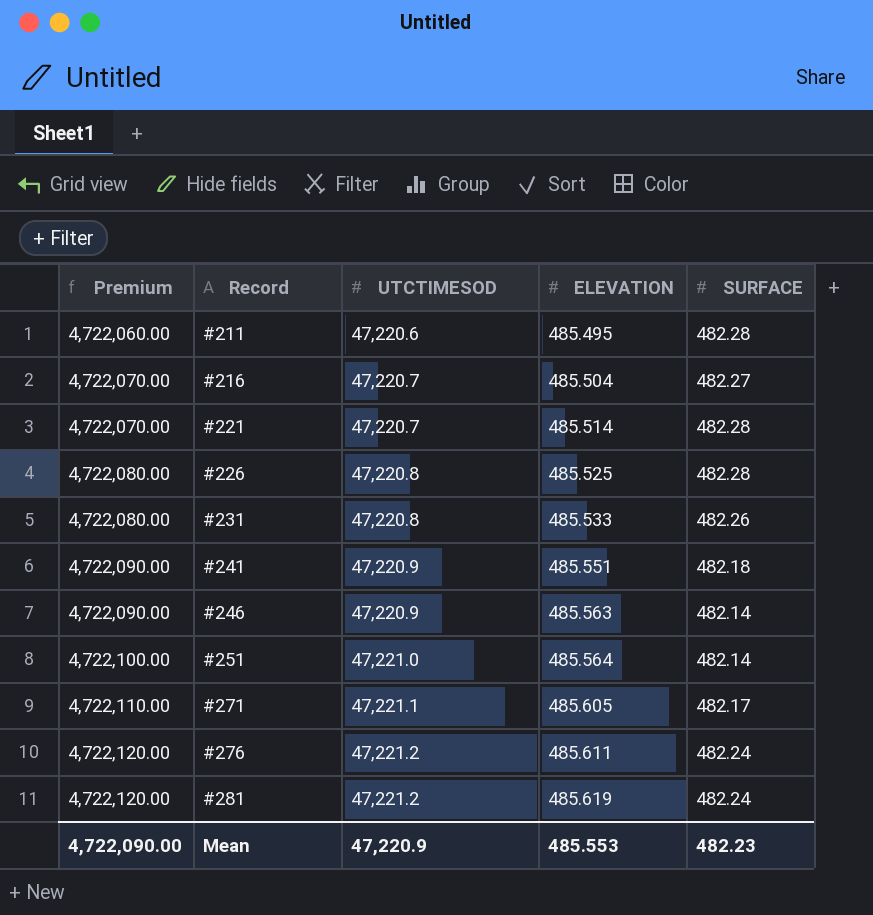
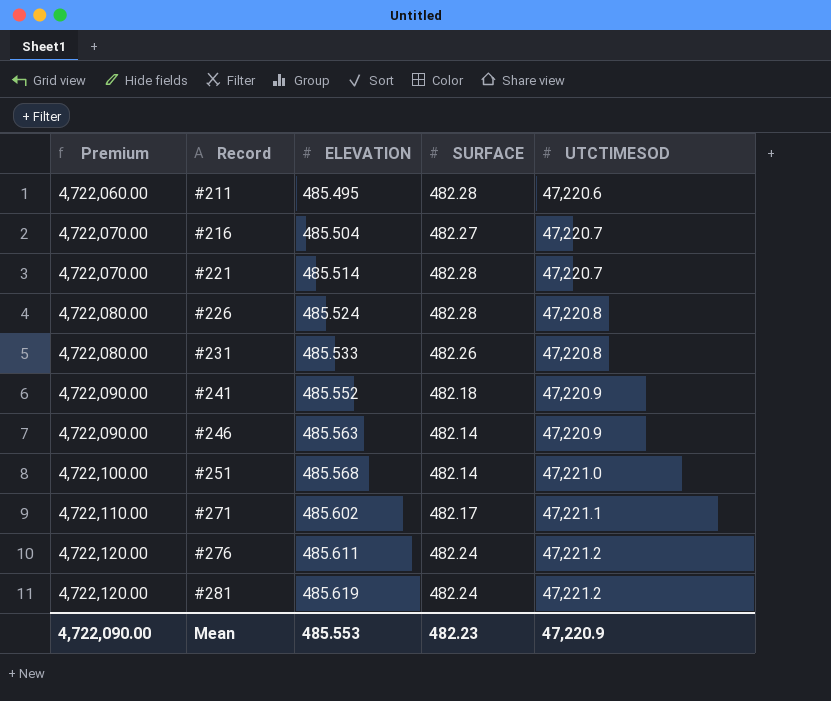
column UTCTIMESOD | position: 3 -> 5
#226 | ELEVATION: 485.525 -> 485.524
#241 | ELEVATION: 485.551 -> 485.552
#251 | ELEVATION: 485.564 -> 485.568
#271 | ELEVATION: 485.605 -> 485.602

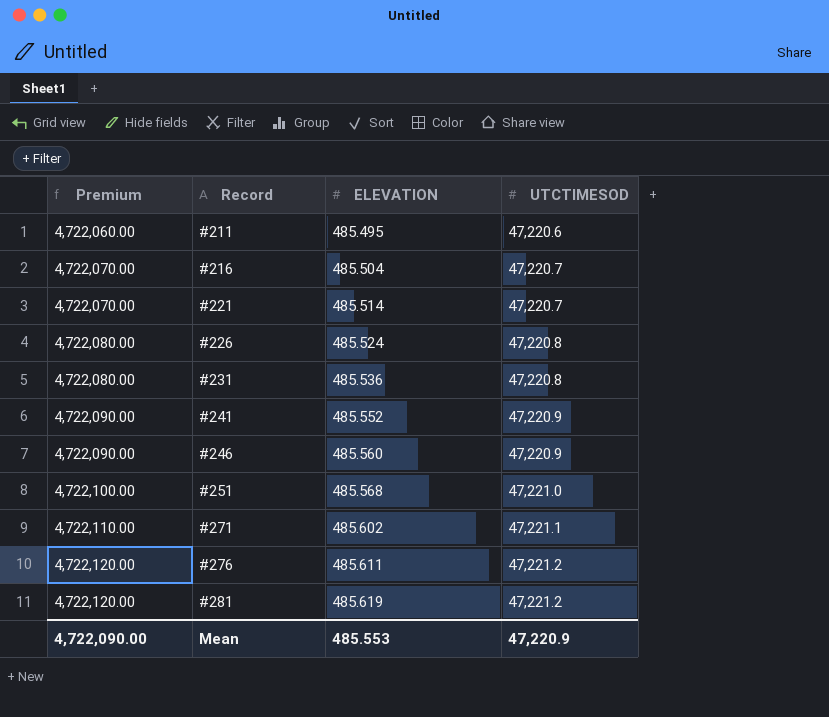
column SURFACE | position: 4 -> none
#231 | ELEVATION: 485.533 -> 485.536
#246 | ELEVATION: 485.563 -> 485.560

